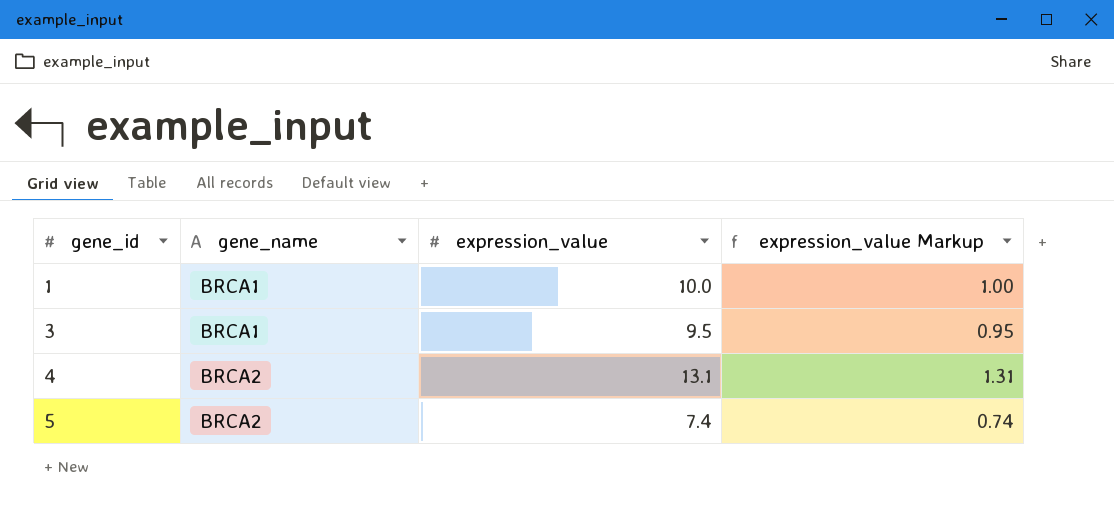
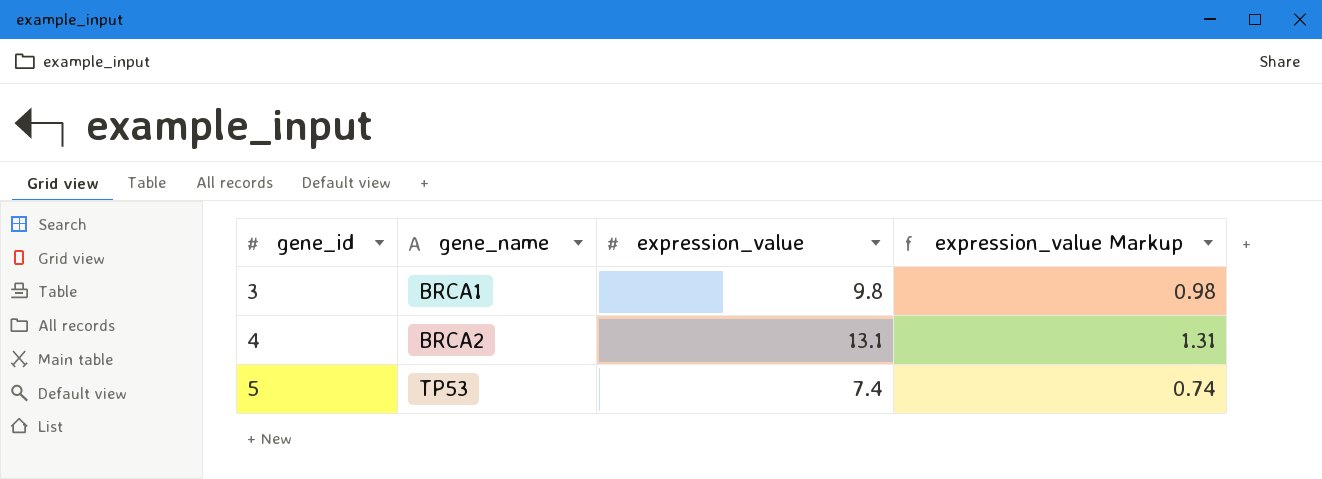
row 1: BRCA1 | 10.0 | 1.00 -> none
3 | expression_value: 9.5 -> 9.8
3 | expression_value Markup: 0.95 -> 0.98
5 | gene_name: BRCA2 -> TP53

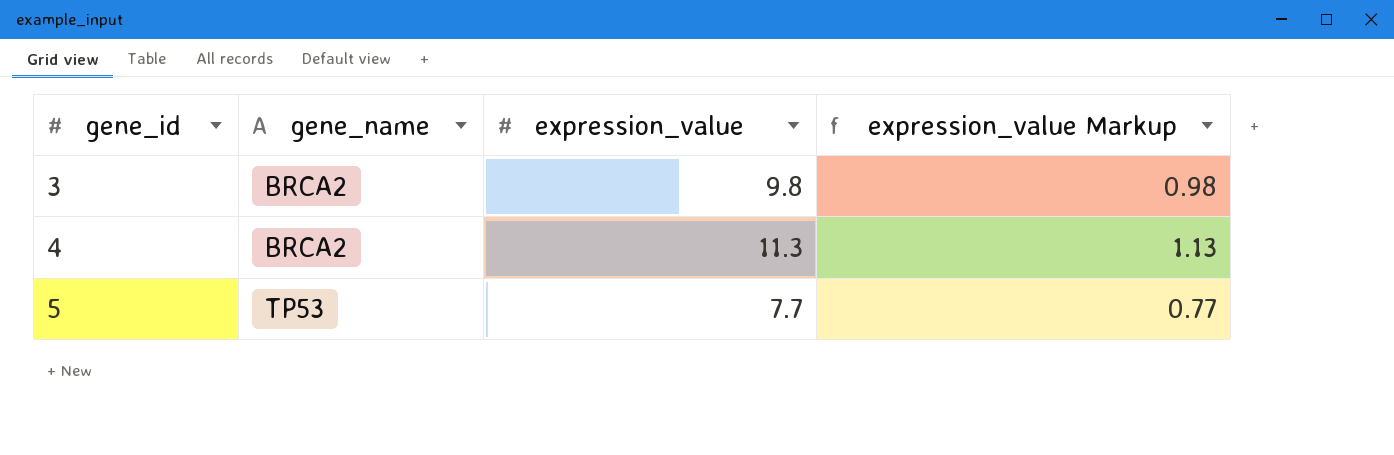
3 | gene_name: BRCA1 -> BRCA2
4 | expression_value: 13.1 -> 11.3
4 | expression_value Markup: 1.31 -> 1.13
5 | expression_value: 7.4 -> 7.7
5 | expression_value Markup: 0.74 -> 0.77

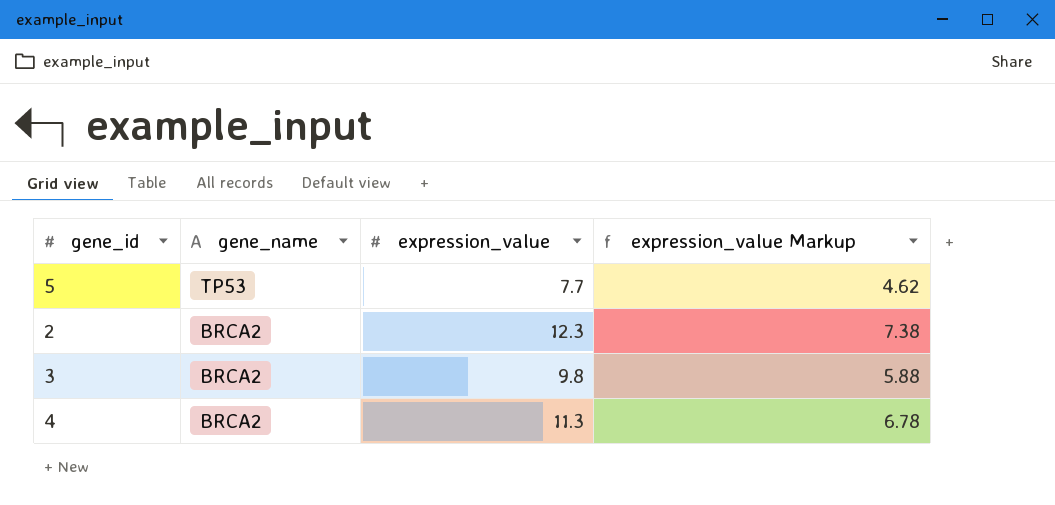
row order: gene_id ascending -> gene_name descending
column expression_value Markup | formula: [expression_value] * 0.1 -> [expression_value] * 0.6
row 2: none -> BRCA2 | 12.3 | 7.38

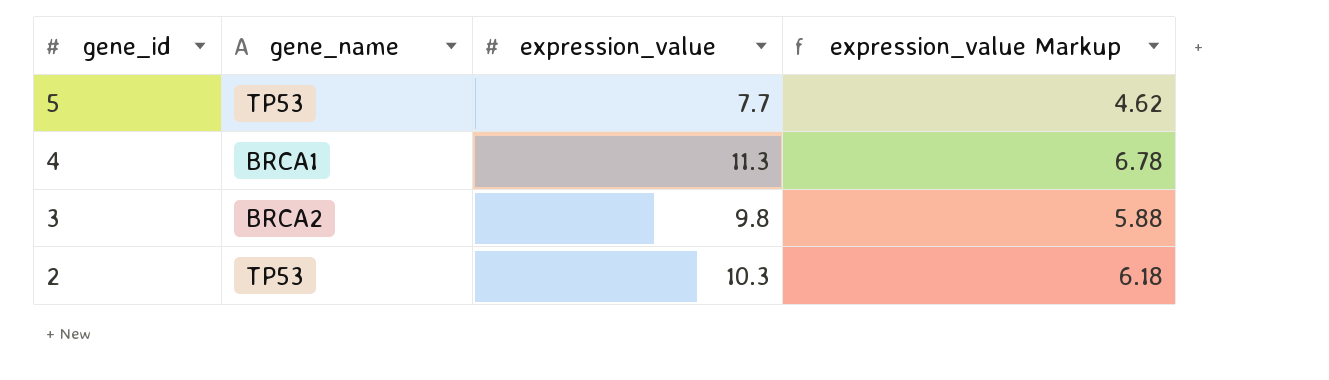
row order: gene_name descending -> gene_id descending
4 | gene_name: BRCA2 -> BRCA1
2 | gene_name: BRCA2 -> TP53
2 | expression_value: 12.3 -> 10.3
2 | expression_value Markup: 7.38 -> 6.18

